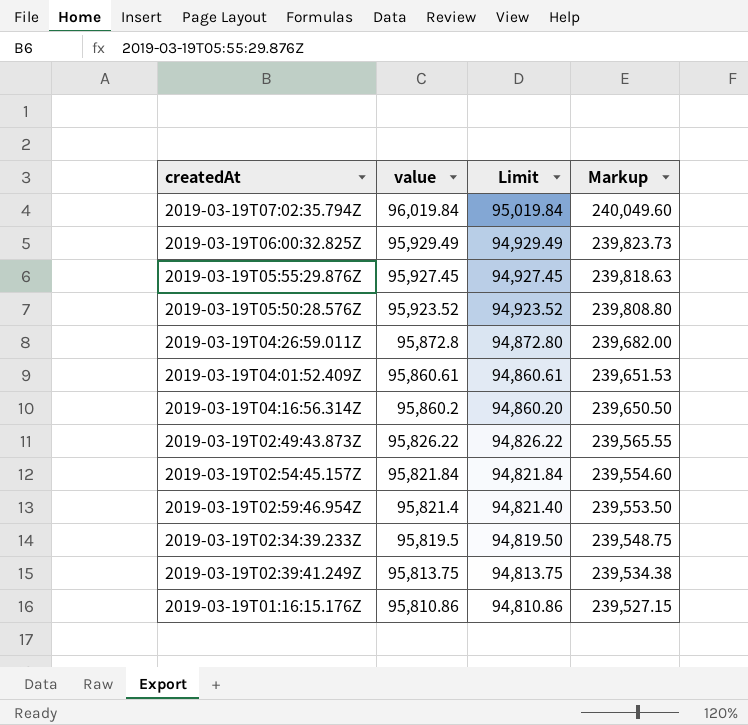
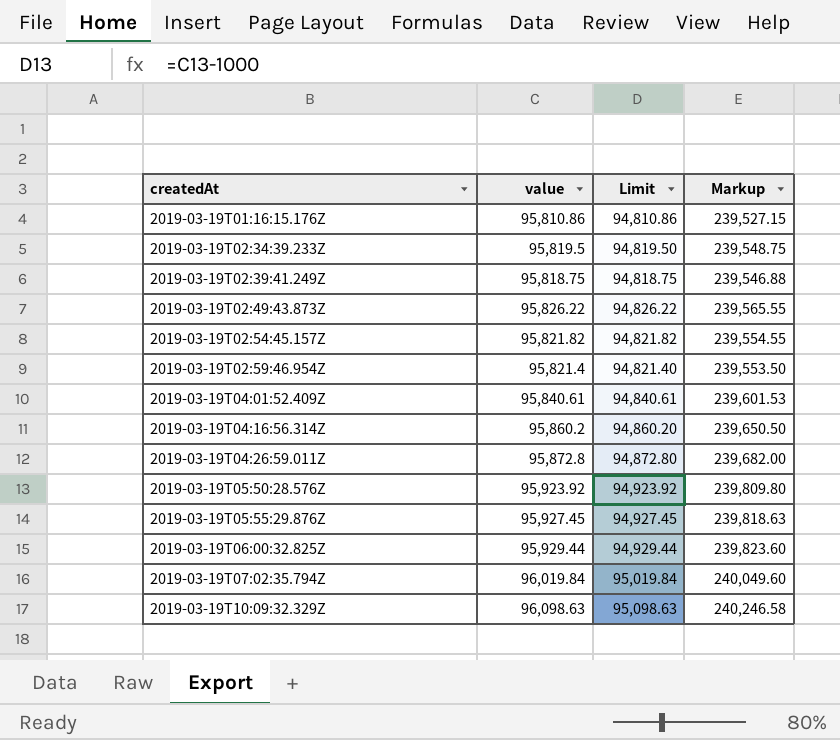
row order: value descending -> createdAt ascending
2019-03-19T02:39:41.249Z | value: 95,813.75 -> 95,818.75
2019-03-19T02:39:41.249Z | Limit: 94,813.75 -> 94,818.75
2019-03-19T02:39:41.249Z | Markup: 239,534.38 -> 239,546.88
2019-03-19T02:54:45.157Z | value: 95,821.84 -> 95,821.82
2019-03-19T02:54:45.157Z | Limit: 94,821.84 -> 94,821.82
2019-03-19T02:54:45.157Z | Markup: 239,554.60 -> 239,554.55
2019-03-19T04:01:52.409Z | value: 95,860.61 -> 95,840.61
2019-03-19T04:01:52.409Z | Limit: 94,860.61 -> 94,840.61
2019-03-19T04:01:52.409Z | Markup: 239,651.53 -> 239,601.53
2019-03-19T05:50:28.576Z | value: 95,923.52 -> 95,923.92
2019-03-19T05:50:28.576Z | Limit: 94,923.52 -> 94,923.92
2019-03-19T05:50:28.576Z | Markup: 239,808.80 -> 239,809.80
2019-03-19T06:00:32.825Z | value: 95,929.49 -> 95,929.44
2019-03-19T06:00:32.825Z | Limit: 94,929.49 -> 94,929.44
2019-03-19T06:00:32.825Z | Markup: 239,823.73 -> 239,823.60
row 2019-03-19T10:09:32.329Z: none -> 96,098.63 | 95,098.63 | 240,246.58

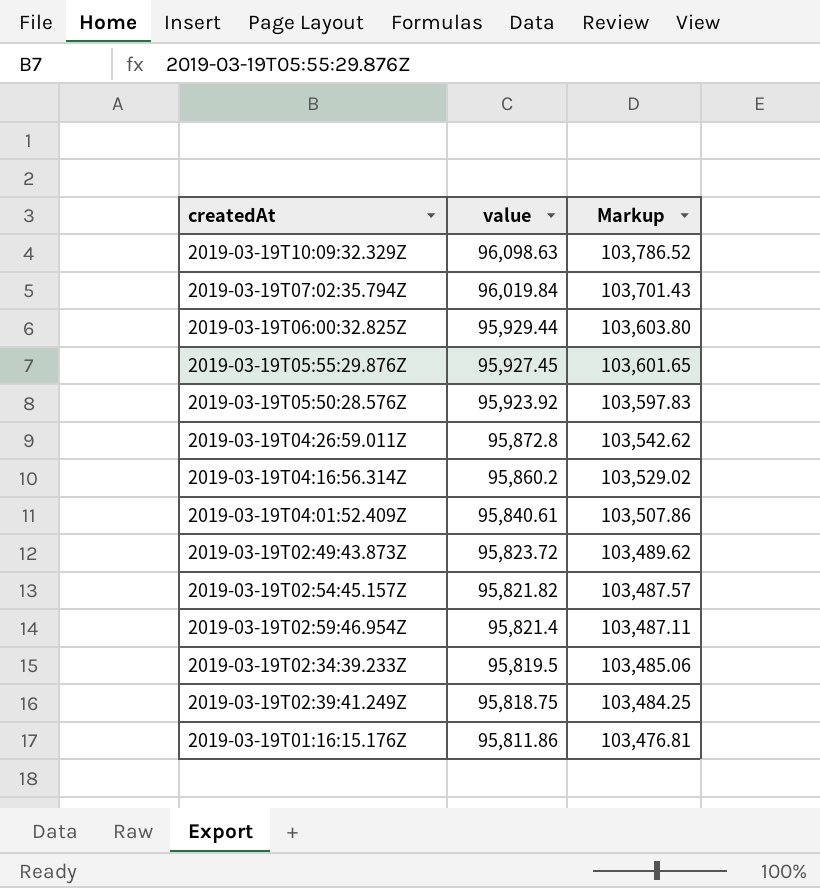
row order: createdAt ascending -> value descending
column Limit | formula: [value] - 1000 -> none
column Markup | formula: [value] * 2.5 -> [value] * 1.08
2019-03-19T02:49:43.873Z | value: 95,826.22 -> 95,823.72
2019-03-19T01:16:15.176Z | value: 95,810.86 -> 95,811.86

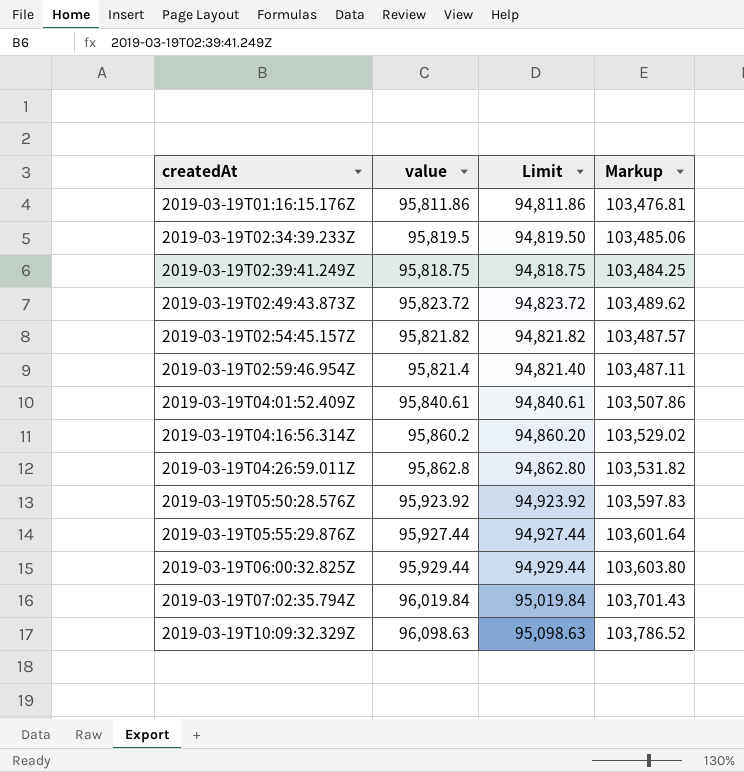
row order: value descending -> createdAt ascending
column Limit | formula: none -> [value] - 1000
2019-03-19T04:26:59.011Z | value: 95,872.8 -> 95,862.8
2019-03-19T04:26:59.011Z | Markup: 103,542.62 -> 103,531.82
2019-03-19T05:55:29.876Z | value: 95,927.45 -> 95,927.44
2019-03-19T05:55:29.876Z | Markup: 103,601.65 -> 103,601.64

